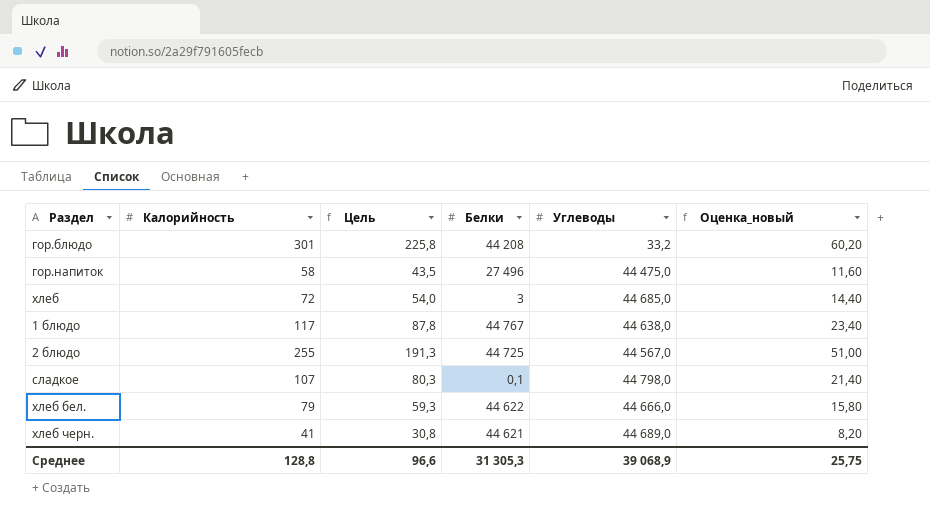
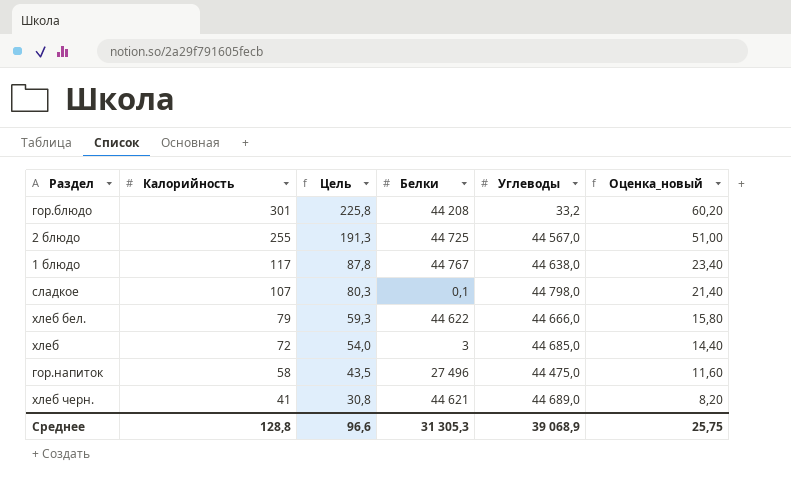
row order: none -> Калорийность descending

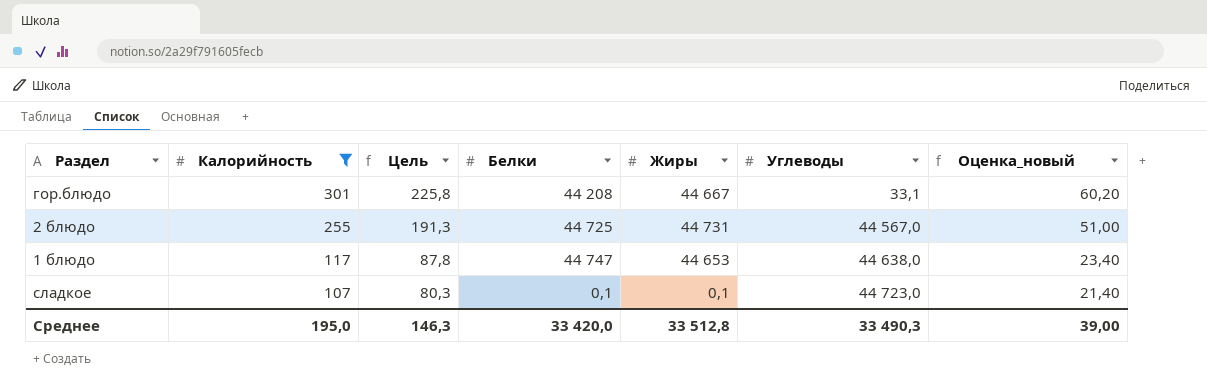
filter: none -> Калорийность >= 107
column Жиры | position: none -> 5
гор.блюдо | Углеводы: 33,2 -> 33,1
1 блюдо | Белки: 44 767 -> 44 747
сладкое | Углеводы: 44 798,0 -> 44 723,0
Среднее | Калорийность: 128,8 -> 195,0
Среднее | Цель: 96,6 -> 146,3
Среднее | Белки: 31 305,3 -> 33 420,0
Среднее | Углеводы: 39 068,9 -> 33 490,3
Среднее | Оценка_новый: 25,75 -> 39,00

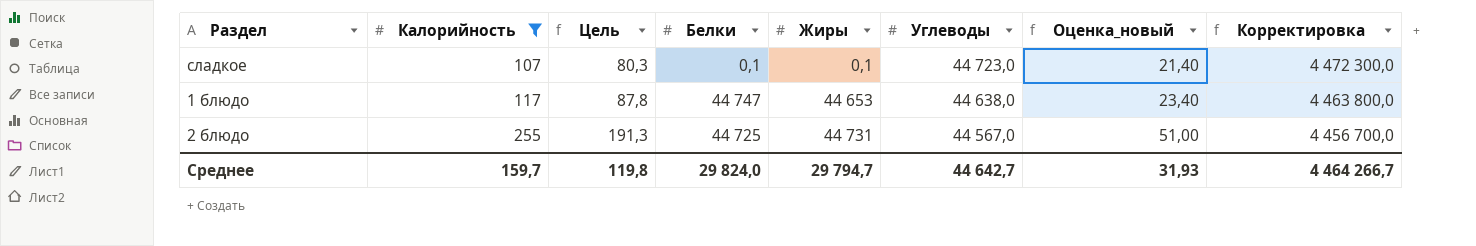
row order: Калорийность descending -> Калорийность ascending
column Корректировка | formula: none -> [Углеводы] * 100
row гор.блюдо: 301 | 225,8 | 44 208 | 44 667 | 33,1 | 60,20 -> none
Среднее | Калорийность: 195,0 -> 159,7
Среднее | Цель: 146,3 -> 119,8
Среднее | Белки: 33 420,0 -> 29 824,0
Среднее | Жиры: 33 512,8 -> 29 794,7
Среднее | Углеводы: 33 490,3 -> 44 642,7
Среднее | Оценка_новый: 39,00 -> 31,93

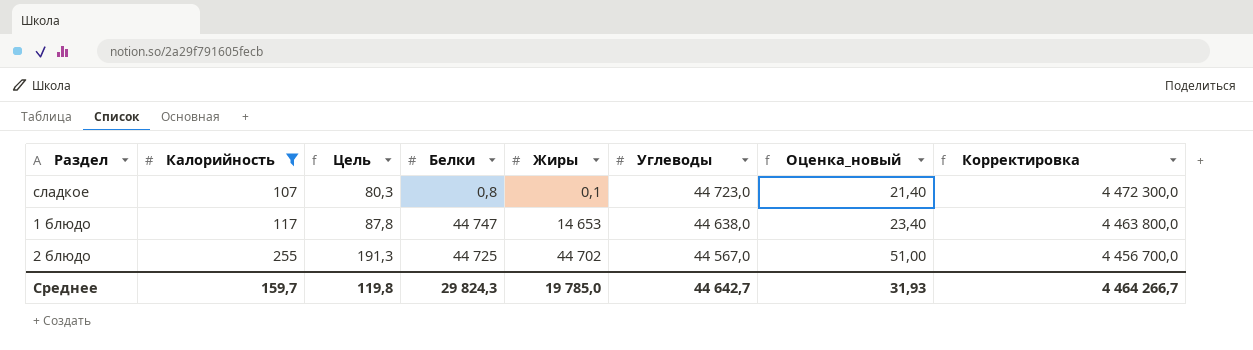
сладкое | Белки: 0,1 -> 0,8
1 блюдо | Жиры: 44 653 -> 14 653
2 блюдо | Жиры: 44 731 -> 44 702
Среднее | Белки: 29 824,0 -> 29 824,3
Среднее | Жиры: 29 794,7 -> 19 785,0

